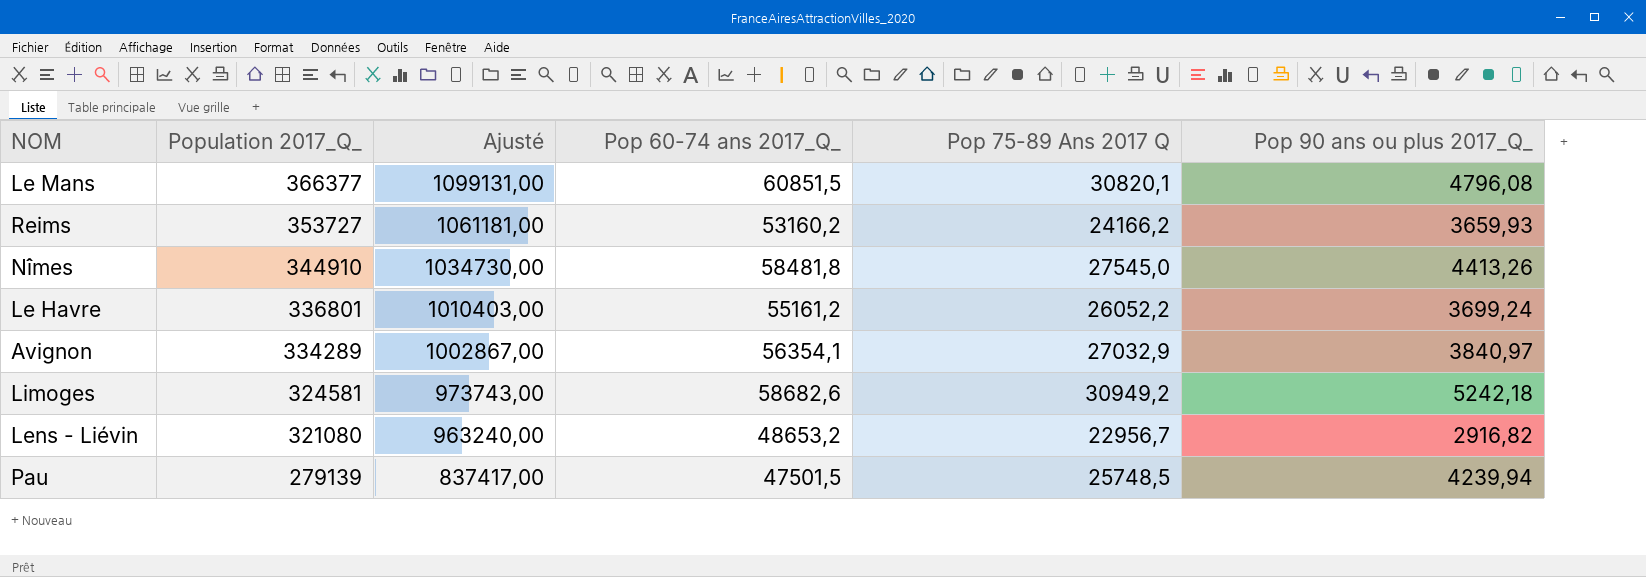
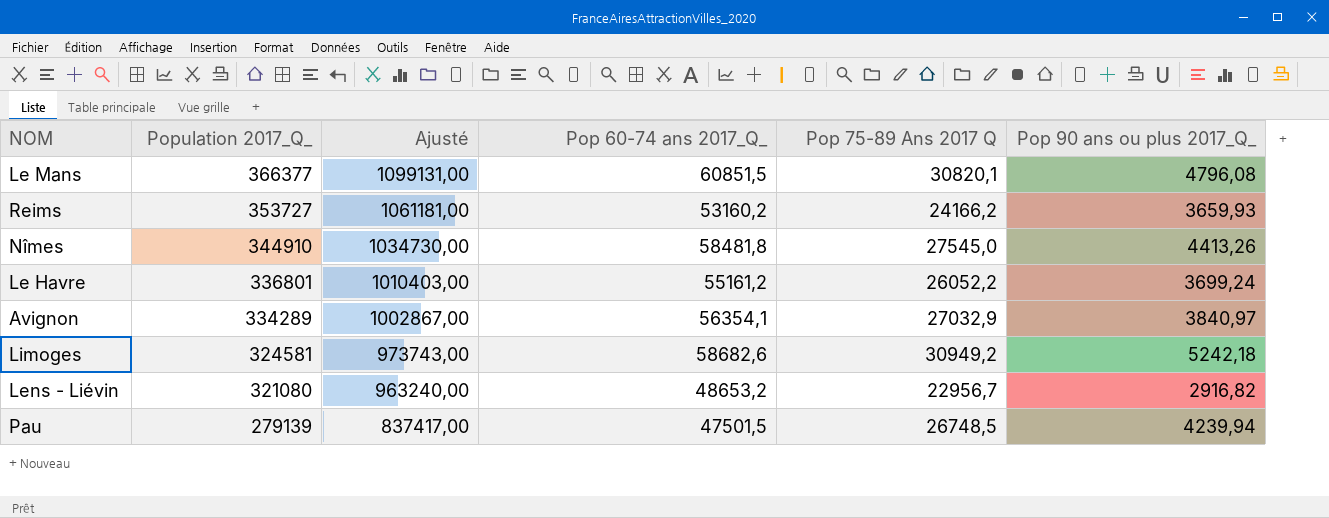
Pau | Pop 75-89 Ans 2017 Q: 25748,5 -> 26748,5

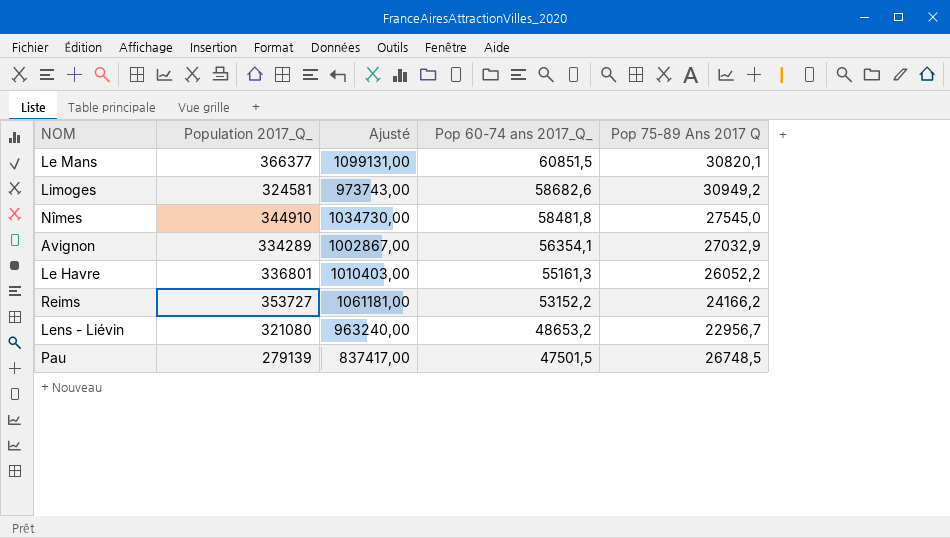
row order: Population 2017_Q_ descending -> Pop 60-74 ans 2017_Q_ descending
column Pop 90 ans ou plus 2017_Q_ | position: 6 -> none
Le Havre | Pop 60-74 ans 2017_Q_: 55161,2 -> 55161,3
Reims | Pop 60-74 ans 2017_Q_: 53160,2 -> 53152,2

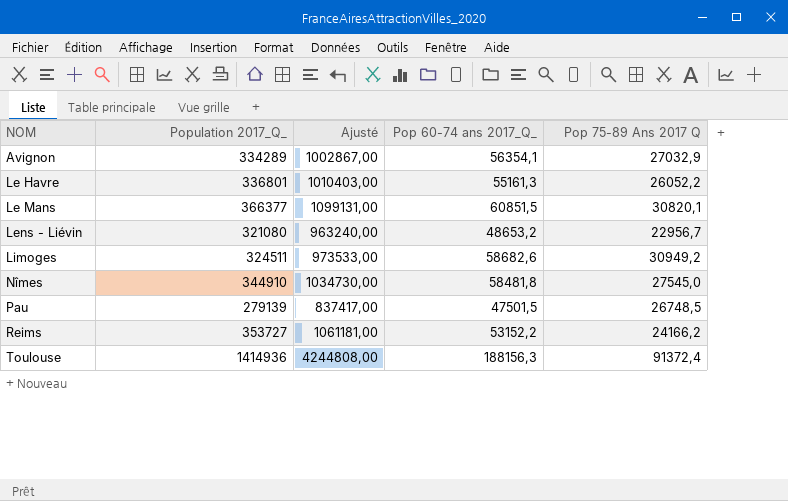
row order: Pop 60-74 ans 2017_Q_ descending -> NOM ascending
Limoges | Population 2017_Q_: 324581 -> 324511
Limoges | Ajusté: 973743,00 -> 973533,00
row Toulouse: none -> 1414936 | 4244808,00 | 188156,3 | 91372,4

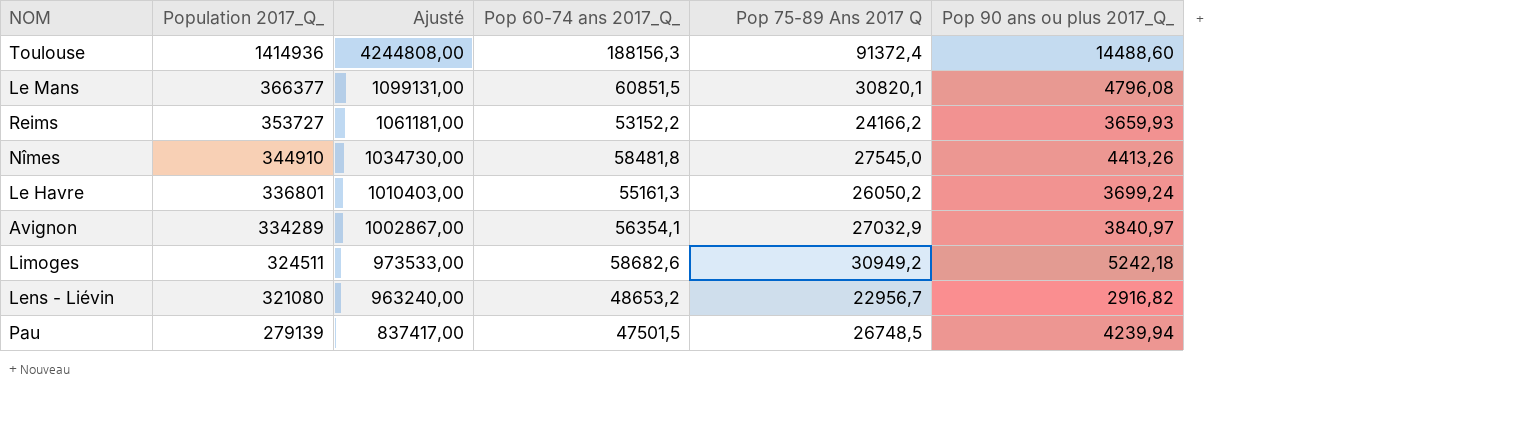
row order: NOM ascending -> Population 2017_Q_ descending
column Pop 90 ans ou plus 2017_Q_ | position: none -> 6
Le Havre | Pop 75-89 Ans 2017 Q: 26052,2 -> 26050,2

